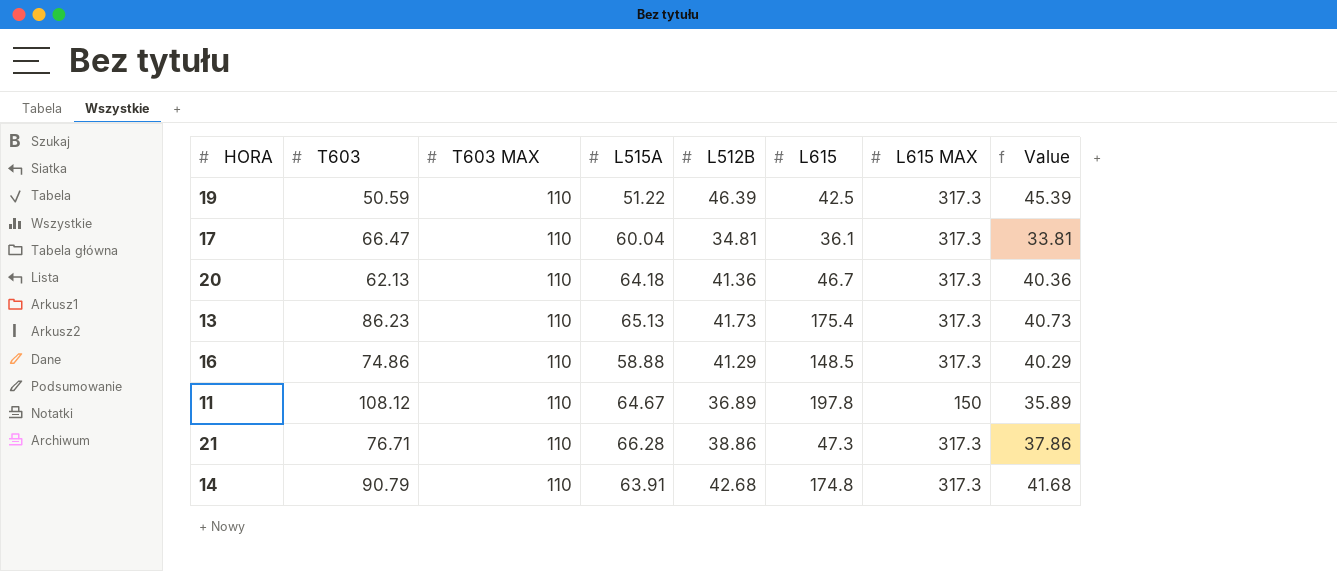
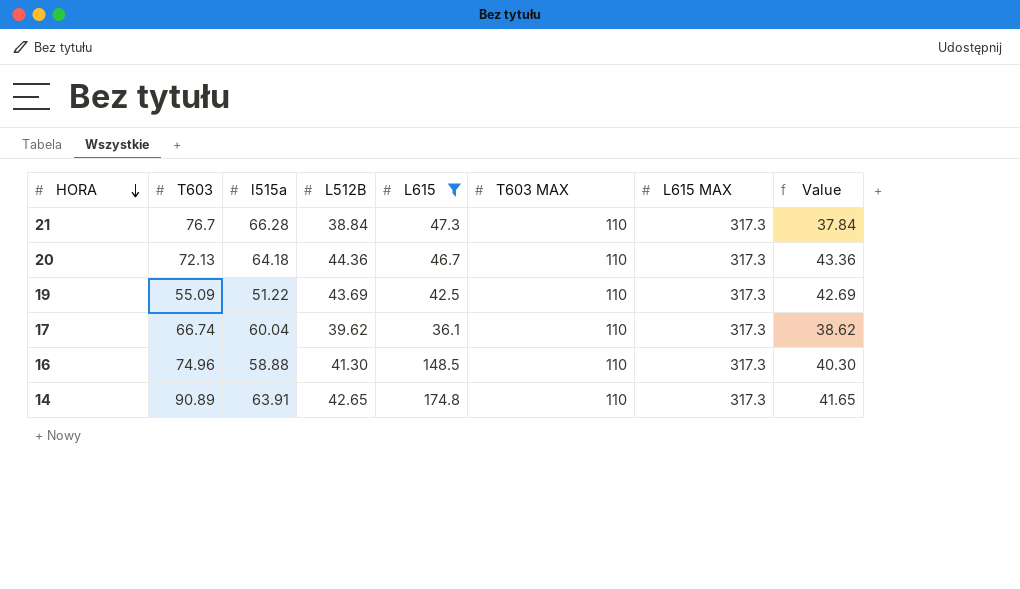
filter: none -> L615 <= 174.8
row order: none -> HORA descending
column name: L515A -> l515a
column T603 MAX | position: 3 -> 6
21 | T603: 76.71 -> 76.7
21 | L512B: 38.86 -> 38.84
21 | Value: 37.86 -> 37.84
20 | T603: 62.13 -> 72.13
20 | L512B: 41.36 -> 44.36
20 | Value: 40.36 -> 43.36
19 | T603: 50.59 -> 55.09
19 | L512B: 46.39 -> 43.69
19 | Value: 45.39 -> 42.69
17 | T603: 66.47 -> 66.74
17 | L512B: 34.81 -> 39.62
17 | Value: 33.81 -> 38.62
16 | T603: 74.86 -> 74.96
16 | L512B: 41.29 -> 41.30
16 | Value: 40.29 -> 40.30
14 | T603: 90.79 -> 90.89
14 | L512B: 42.68 -> 42.65
14 | Value: 41.68 -> 41.65

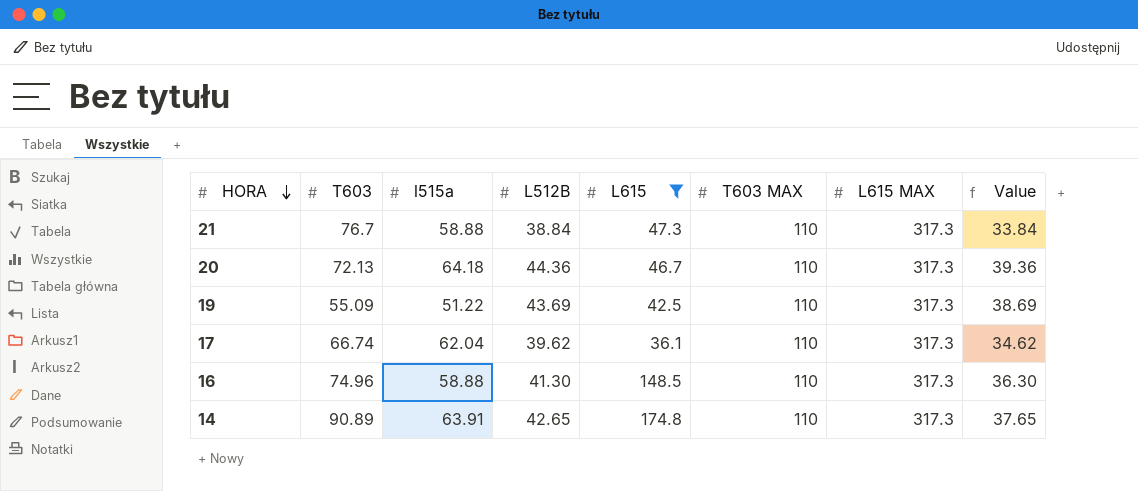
column Value | formula: [L512B] - 1 -> [L512B] - 5
21 | l515a: 66.28 -> 58.88
17 | l515a: 60.04 -> 62.04

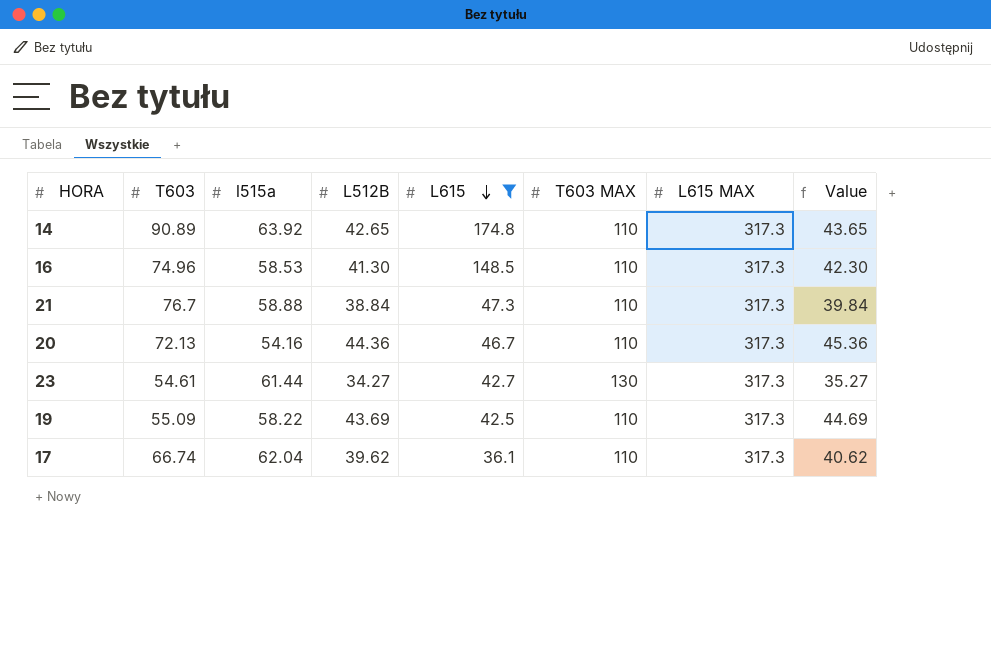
row order: HORA descending -> L615 descending
column Value | formula: [L512B] - 5 -> [L512B] + 1
14 | l515a: 63.91 -> 63.92
16 | l515a: 58.88 -> 58.53
20 | l515a: 64.18 -> 54.16
row 23: none -> 54.61 | 61.44 | 34.27 | 42.7 | 130 | 317.3 | 35.27
19 | l515a: 51.22 -> 58.22

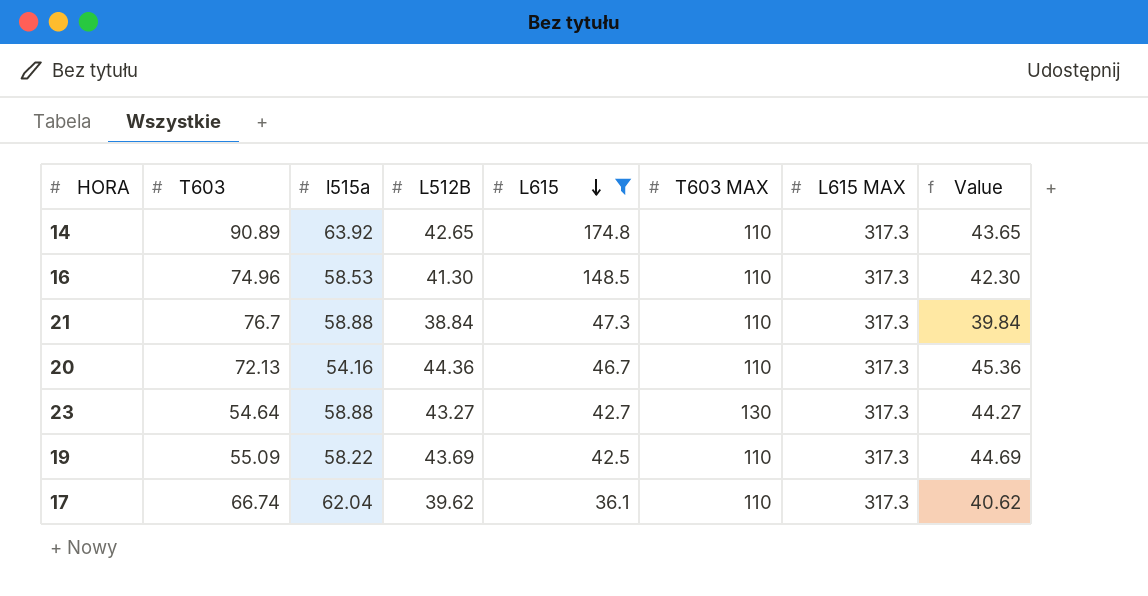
23 | T603: 54.61 -> 54.64
23 | l515a: 61.44 -> 58.88
23 | L512B: 34.27 -> 43.27
23 | Value: 35.27 -> 44.27

